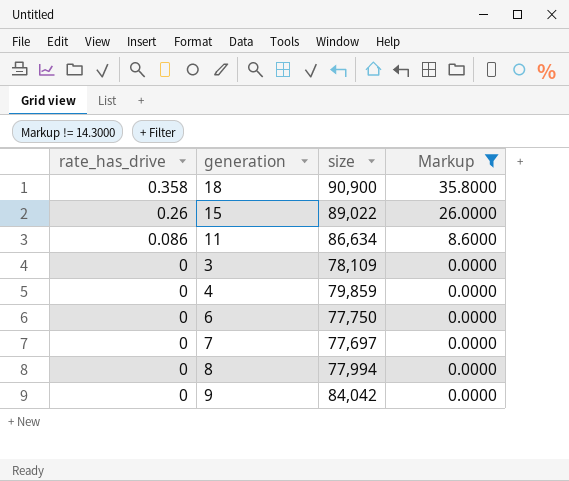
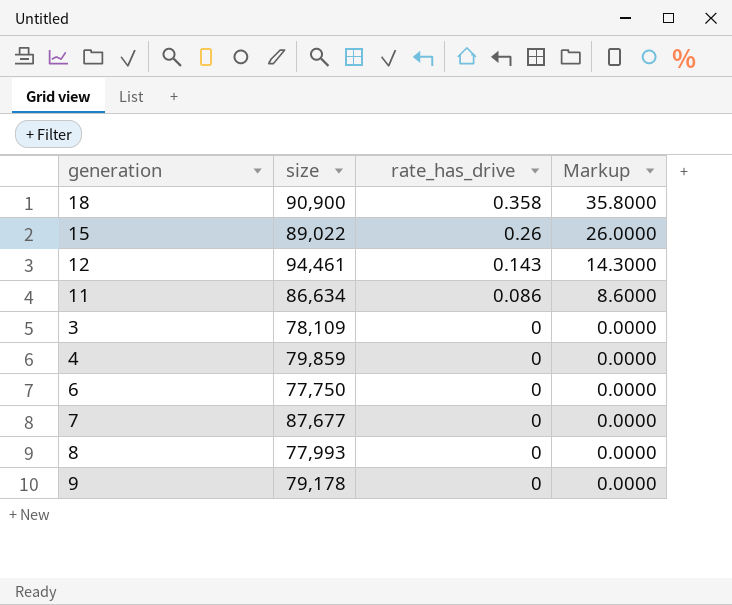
filter: Markup != 14.3000 -> none
column rate_has_drive | position: 1 -> 3
7 | size: 77,697 -> 87,677
8 | size: 77,994 -> 77,993
9 | size: 84,042 -> 79,178

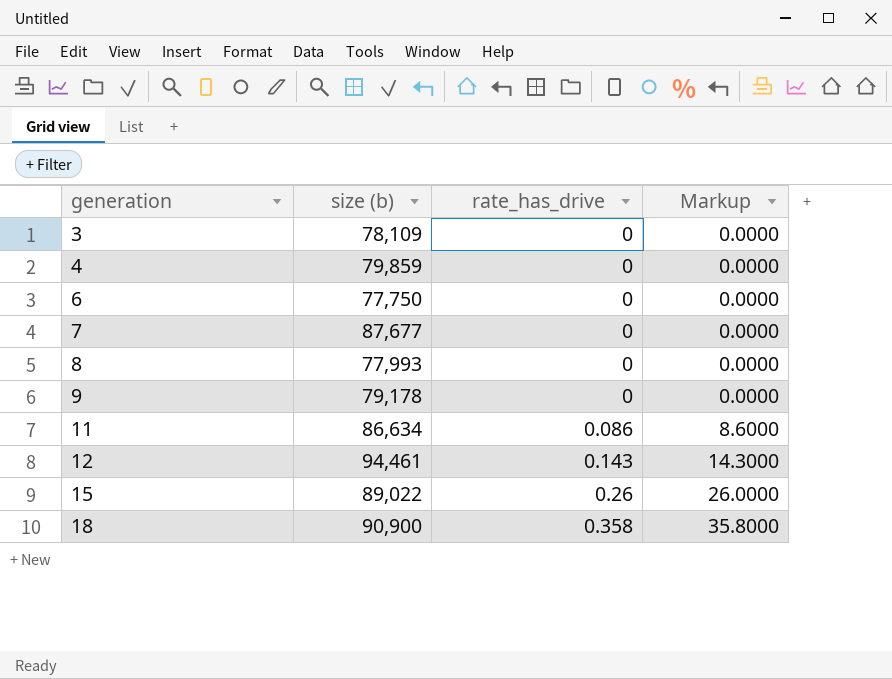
row order: rate_has_drive descending -> generation ascending
column name: size -> size (b)

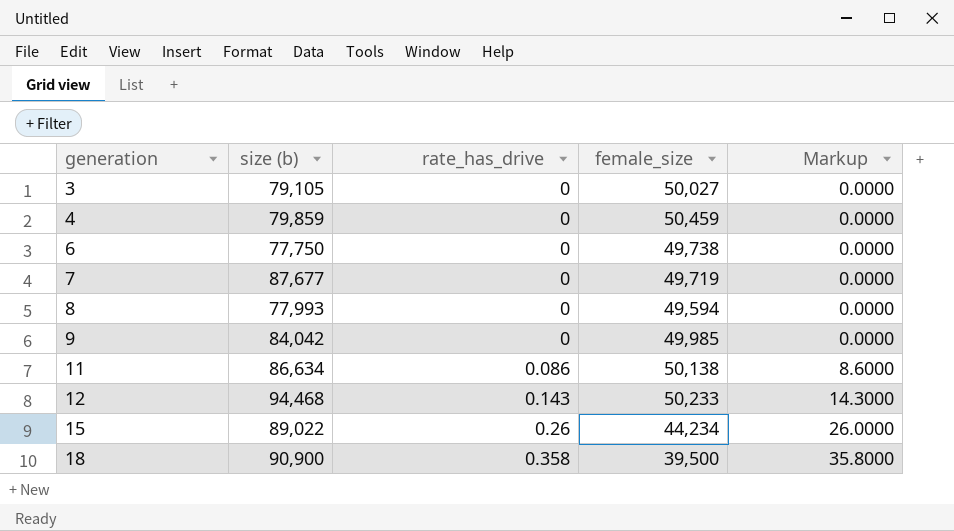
column female_size | position: none -> 4
3 | size (b): 78,109 -> 79,105
9 | size (b): 79,178 -> 84,042
12 | size (b): 94,461 -> 94,468

